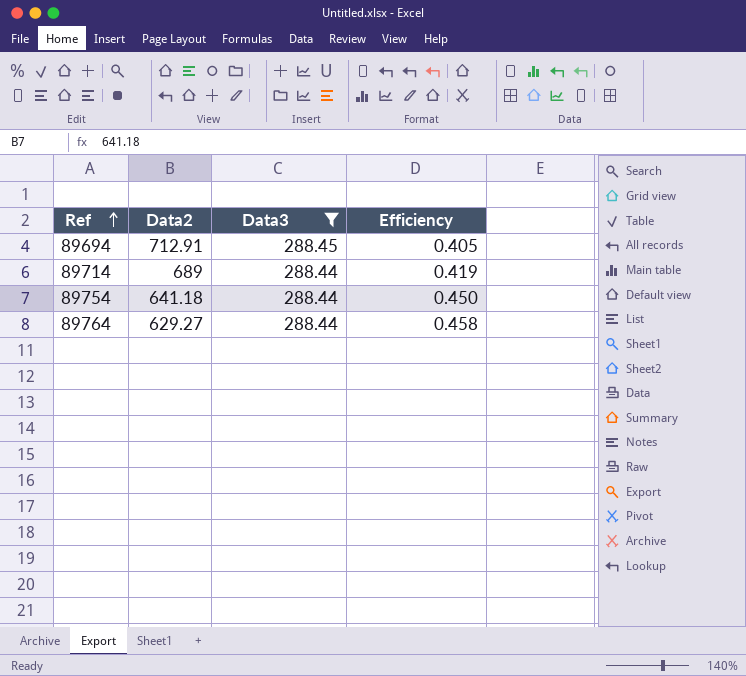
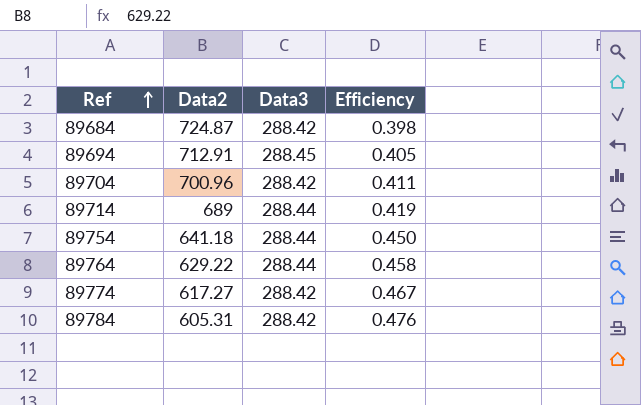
filter: Data3 != 288.42 -> none
89764 | Data2: 629.27 -> 629.22

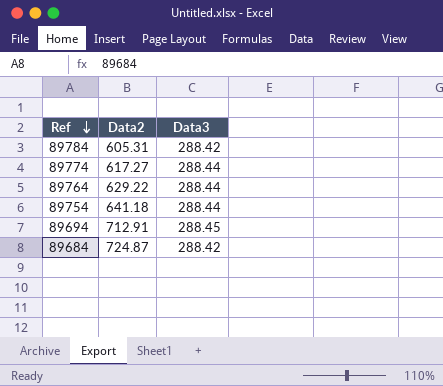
row order: Ref ascending -> Ref descending
column Efficiency | formula: [Data3] / [Data2] -> none
row 89704: 700.96 | 288.42 | 0.411 -> none
row 89714: 689 | 288.44 | 0.419 -> none
89774 | Data3: 288.42 -> 288.44

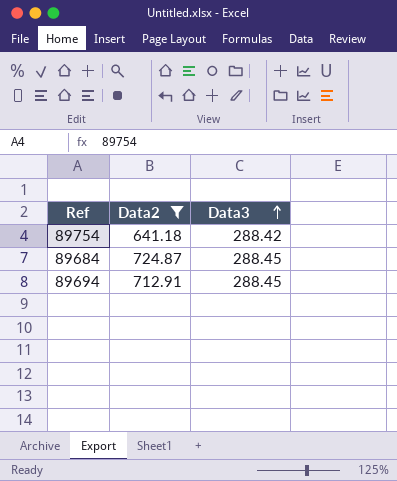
filter: none -> Data2 >= 641.18
row order: Ref descending -> Data3 ascending
89754 | Data3: 288.44 -> 288.42
89684 | Data3: 288.42 -> 288.45

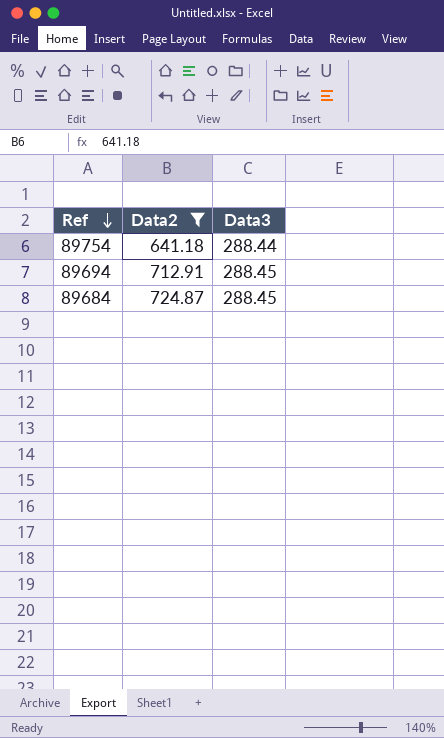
row order: Data3 ascending -> Ref descending
89754 | Data3: 288.42 -> 288.44

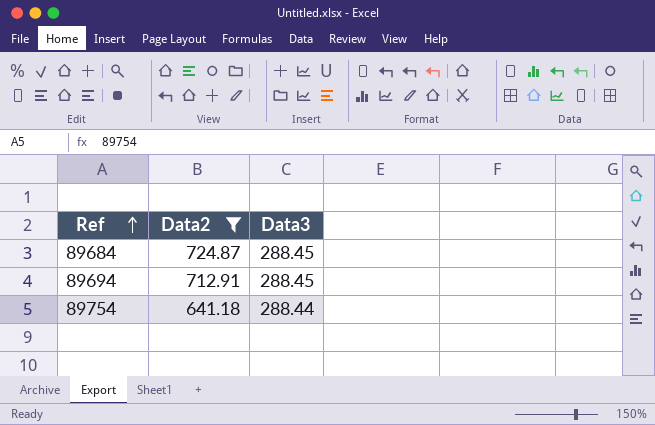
row order: Ref descending -> Ref ascending

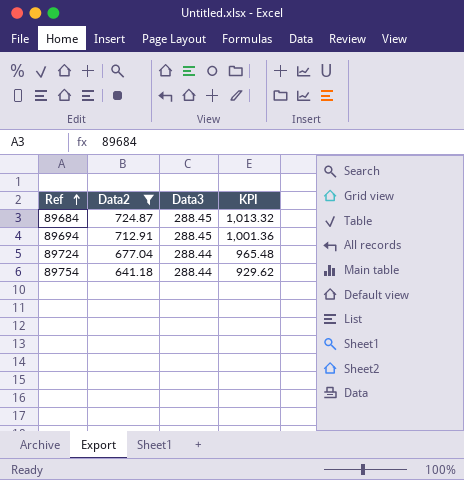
column KPI | formula: none -> [Data2] + [Data3]
row 89724: none -> 677.04 | 288.44 | 965.48

